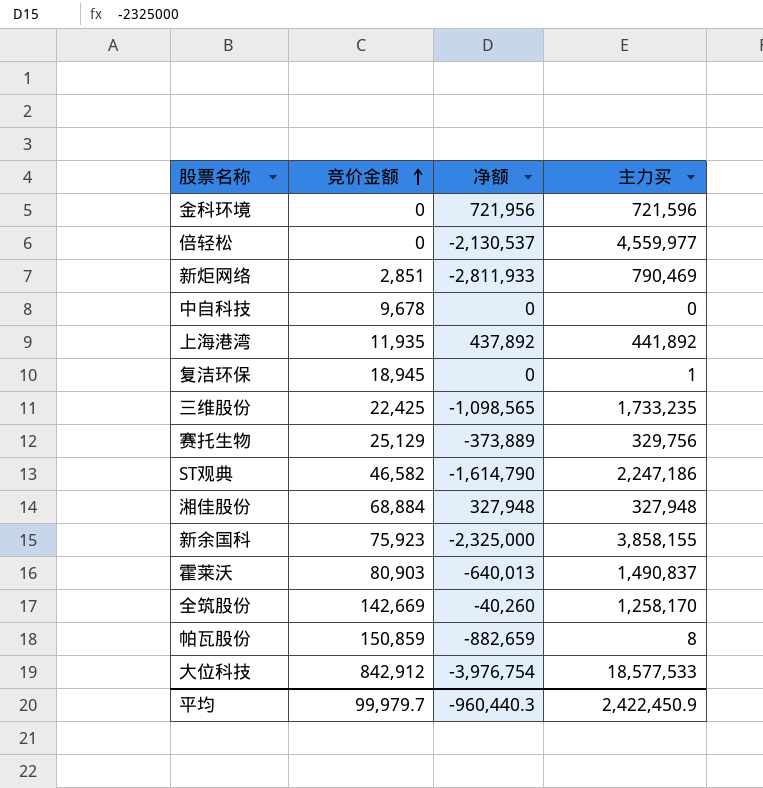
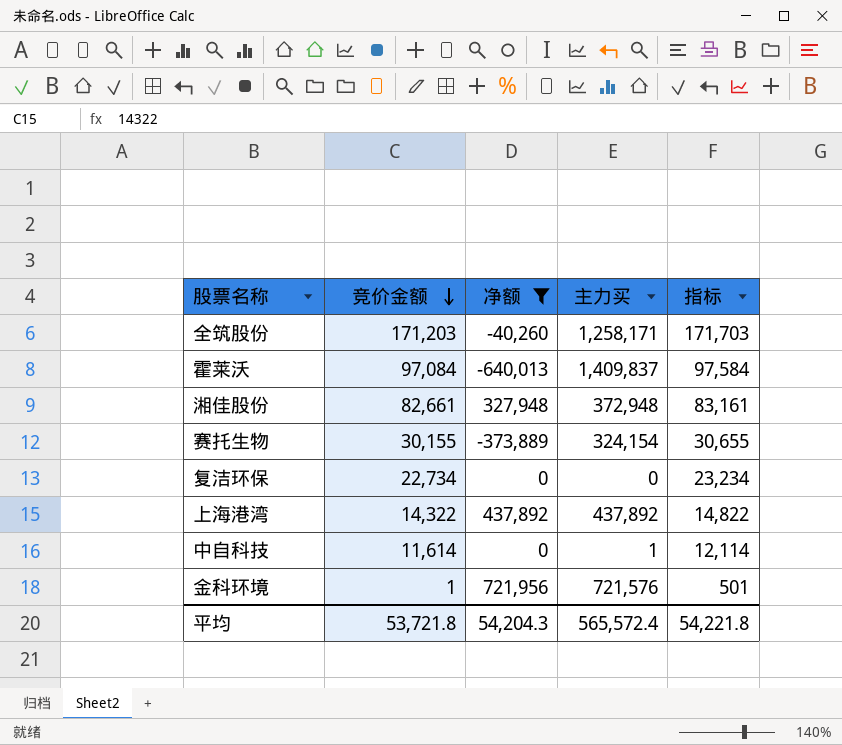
filter: none -> 净额 >= -640,013
row order: 竞价金额 ascending -> 竞价金额 descending
column 指标 | formula: none -> [竞价金额] + 500
全筑股份 | 竞价金额: 142,669 -> 171,203
全筑股份 | 主力买: 1,258,170 -> 1,258,171
霍莱沃 | 竞价金额: 80,903 -> 97,084
霍莱沃 | 主力买: 1,490,837 -> 1,409,837
湘佳股份 | 竞价金额: 68,884 -> 82,661
湘佳股份 | 主力买: 327,948 -> 372,948
赛托生物 | 竞价金额: 25,129 -> 30,155
赛托生物 | 主力买: 329,756 -> 324,154
复洁环保 | 竞价金额: 18,945 -> 22,734
复洁环保 | 主力买: 1 -> 0
上海港湾 | 竞价金额: 11,935 -> 14,322
上海港湾 | 主力买: 441,892 -> 437,892
中自科技 | 竞价金额: 9,678 -> 11,614
中自科技 | 主力买: 0 -> 1
金科环境 | 竞价金额: 0 -> 1
金科环境 | 主力买: 721,596 -> 721,576
平均 | 竞价金额: 99,979.7 -> 53,721.8
平均 | 净额: -960,440.3 -> 54,204.3
平均 | 主力买: 2,422,450.9 -> 565,572.4

